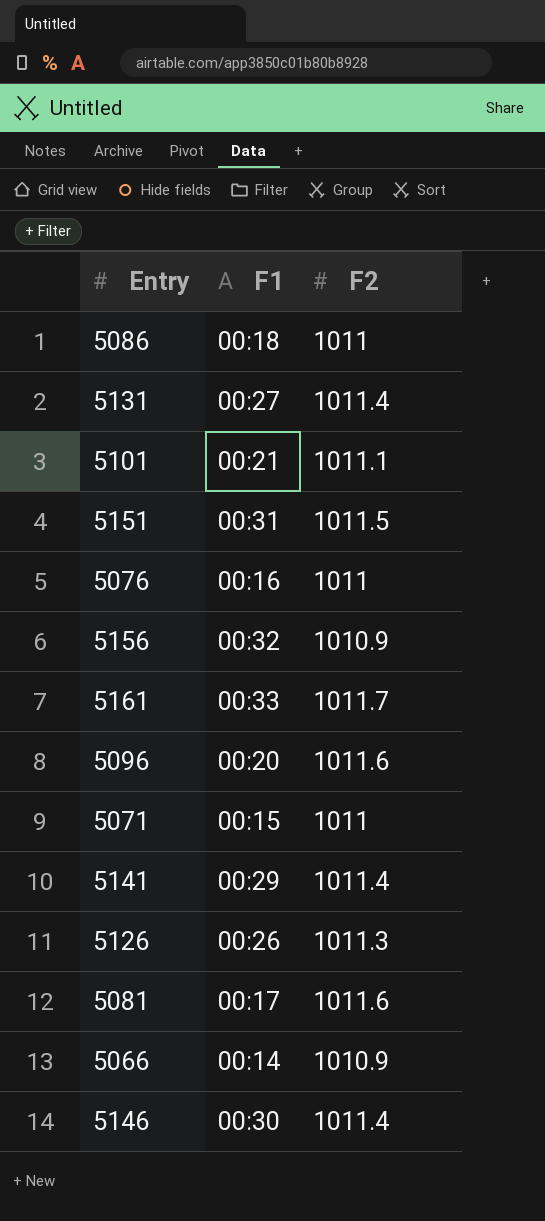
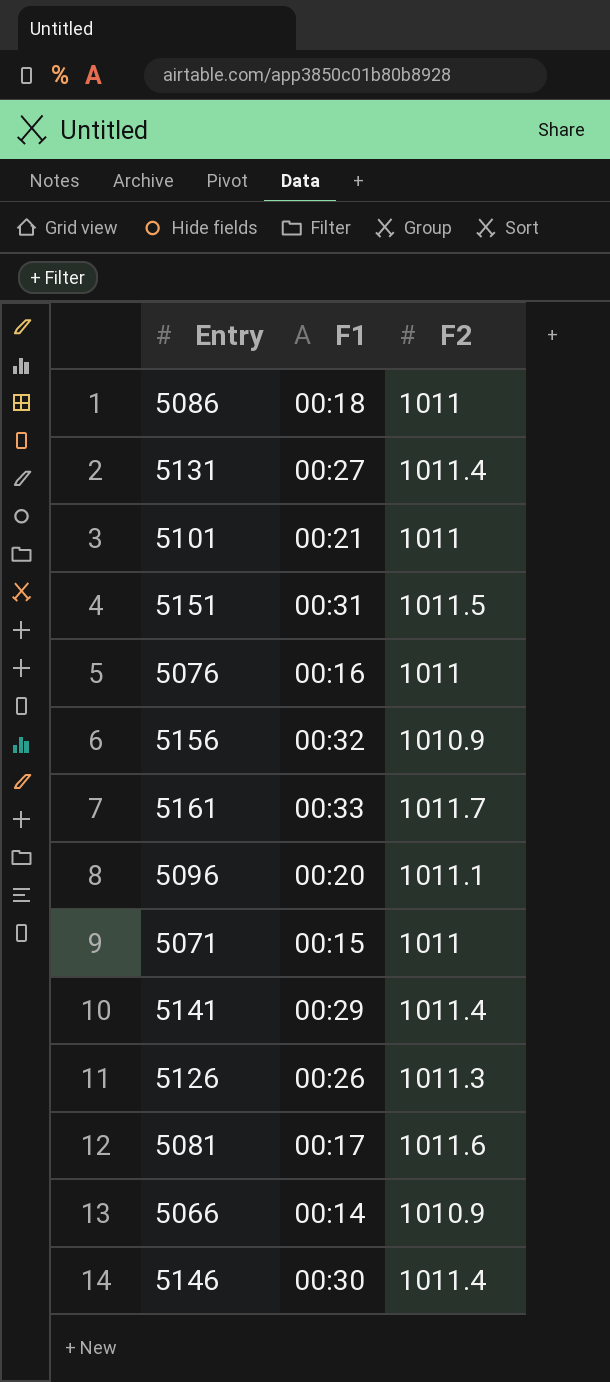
5101 | F2: 1011.1 -> 1011
5096 | F2: 1011.6 -> 1011.1

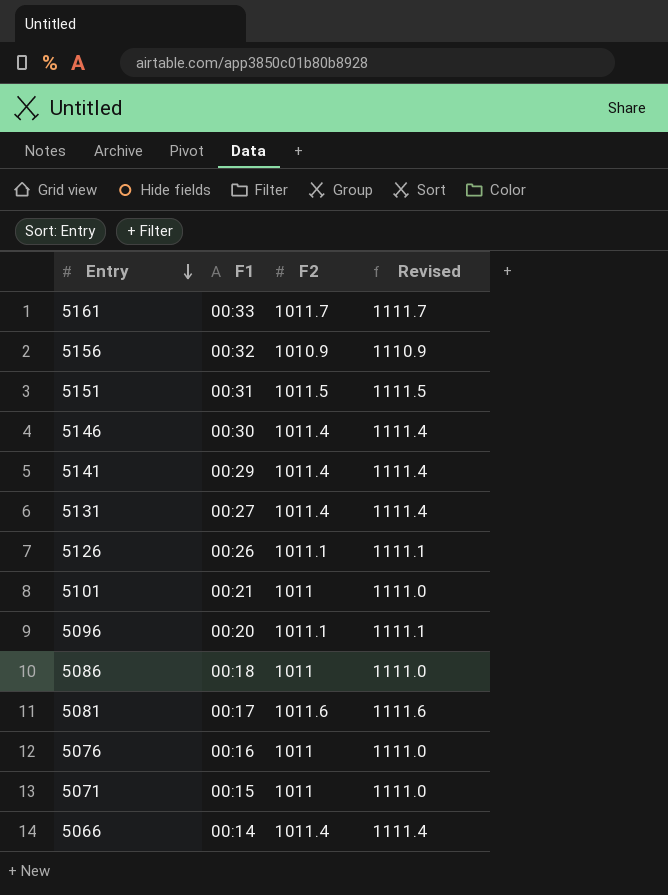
row order: none -> Entry descending
column Revised | formula: none -> [F2] + 100
5126 | F2: 1011.3 -> 1011.1
5066 | F2: 1010.9 -> 1011.4

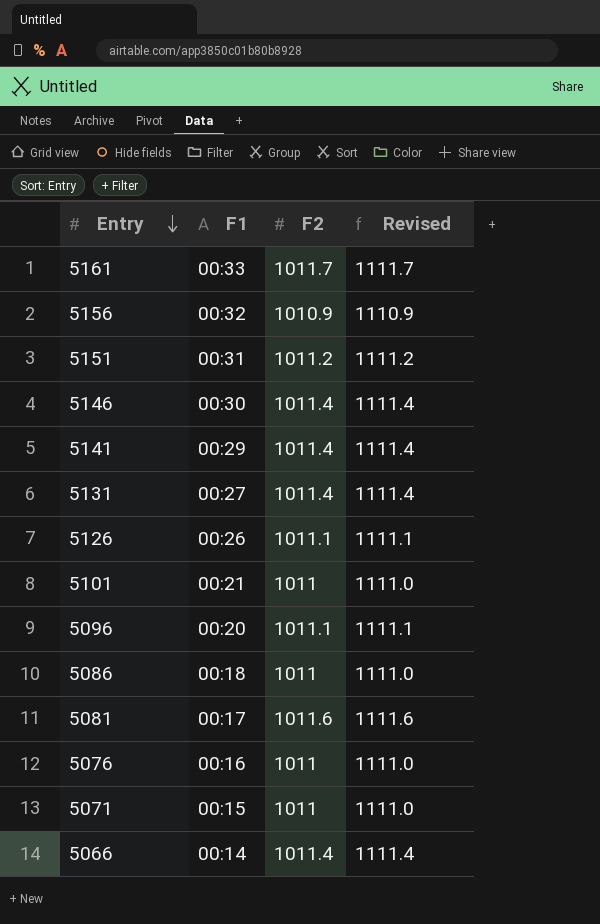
5151 | F2: 1011.5 -> 1011.2
5151 | Revised: 1111.5 -> 1111.2

